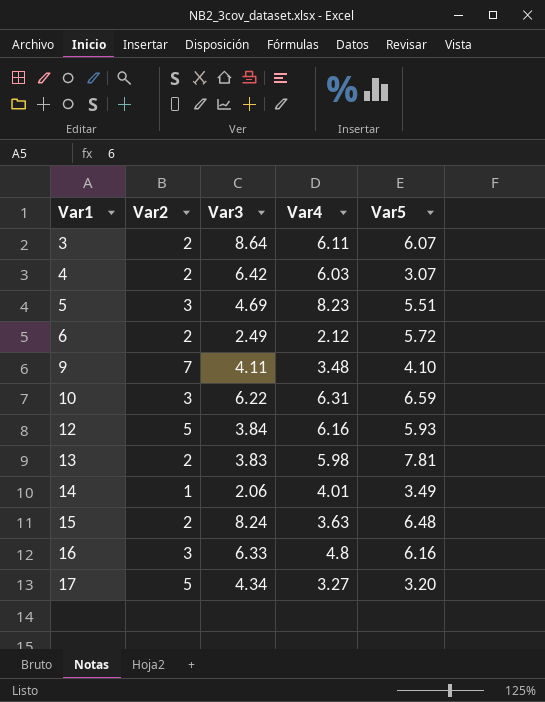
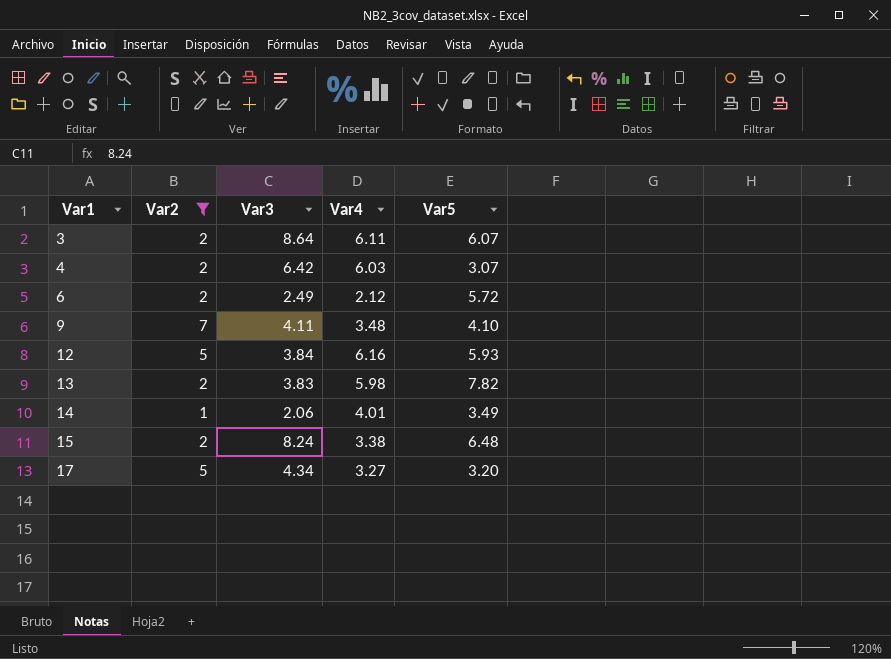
filter: none -> Var2 != 3
13 | Var5: 7.81 -> 7.82
15 | Var4: 3.63 -> 3.38

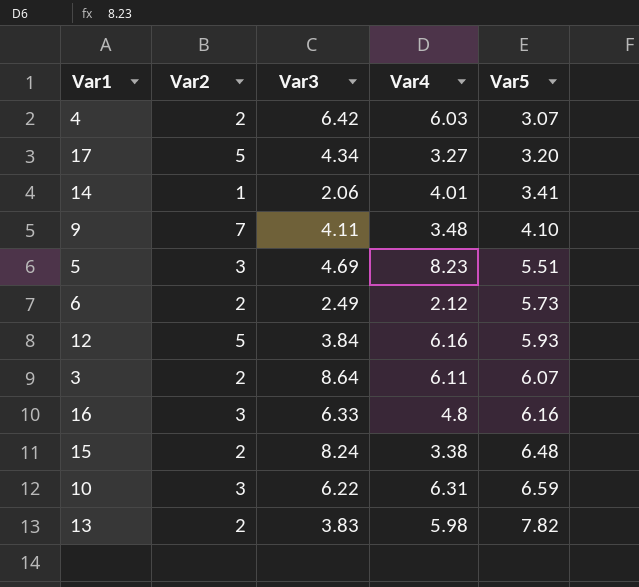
filter: Var2 != 3 -> none
row order: Var1 ascending -> Var5 ascending
14 | Var5: 3.49 -> 3.41
6 | Var5: 5.72 -> 5.73

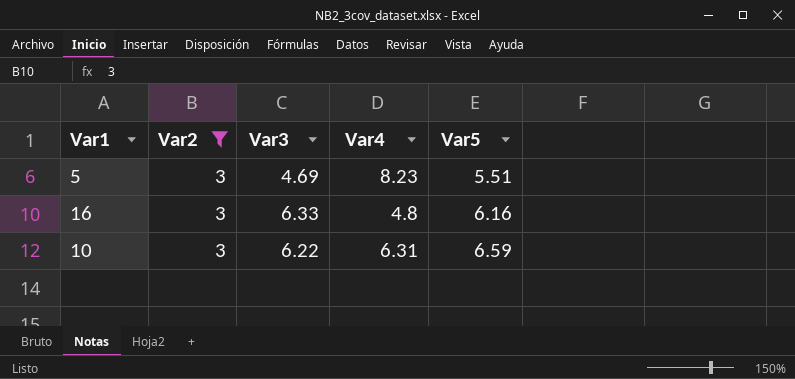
filter: none -> Var2 = 3

